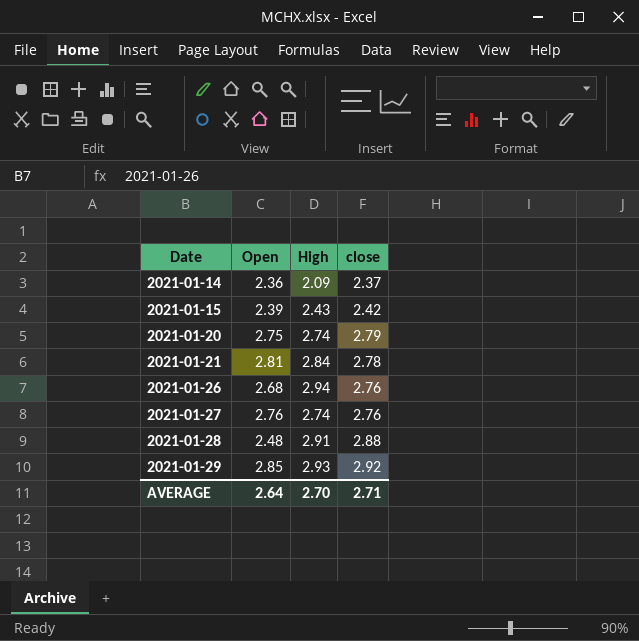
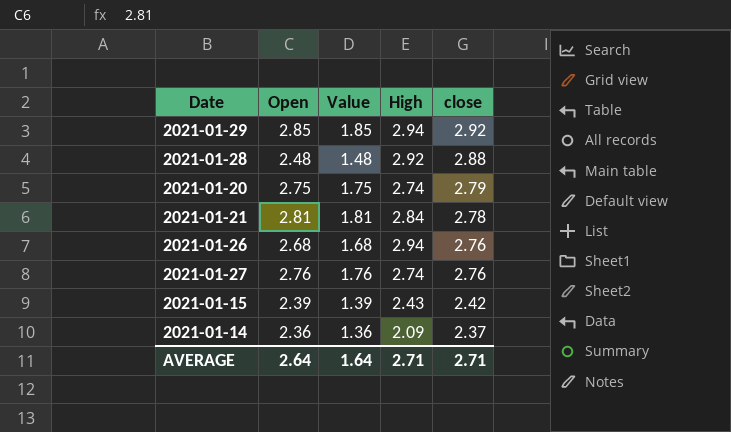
row order: Date ascending -> close descending
column Value | formula: none -> [Open] - 1
2021-01-29 | High: 2.93 -> 2.94
2021-01-28 | High: 2.91 -> 2.92
AVERAGE | High: 2.70 -> 2.71

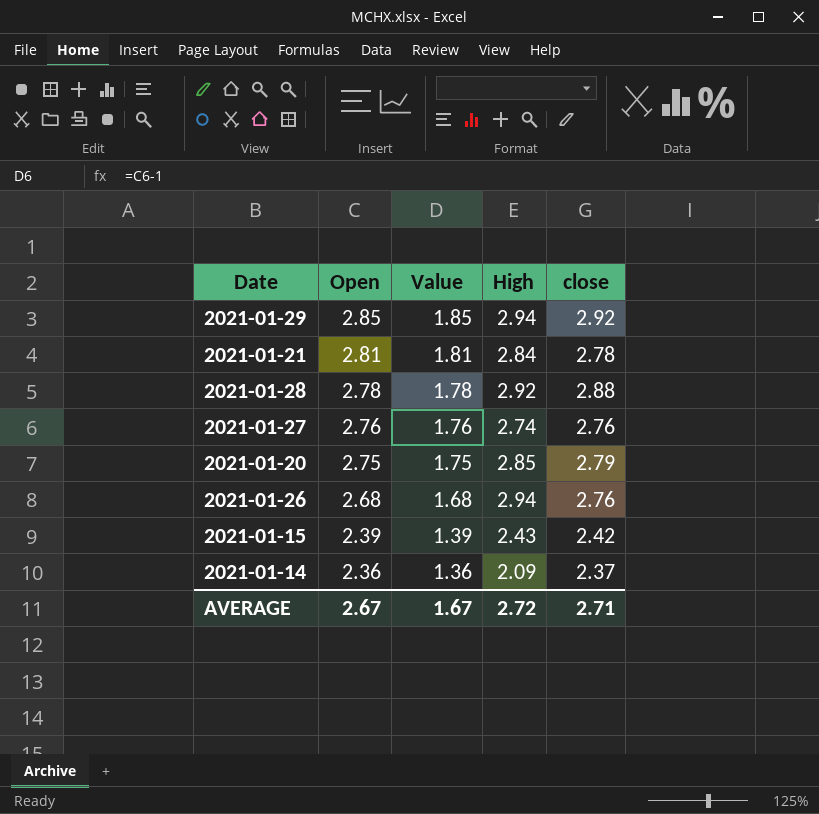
row order: close descending -> Open descending
2021-01-28 | Open: 2.48 -> 2.78
2021-01-28 | Value: 1.48 -> 1.78
2021-01-20 | High: 2.74 -> 2.85
AVERAGE | Open: 2.64 -> 2.67
AVERAGE | Value: 1.64 -> 1.67
AVERAGE | High: 2.71 -> 2.72

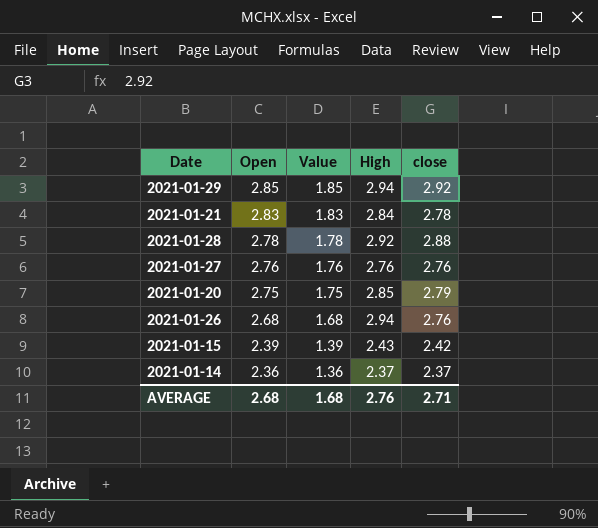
2021-01-21 | Open: 2.81 -> 2.83
2021-01-21 | Value: 1.81 -> 1.83
2021-01-27 | High: 2.74 -> 2.76
2021-01-14 | High: 2.09 -> 2.37
AVERAGE | Open: 2.67 -> 2.68
AVERAGE | Value: 1.67 -> 1.68
AVERAGE | High: 2.72 -> 2.76

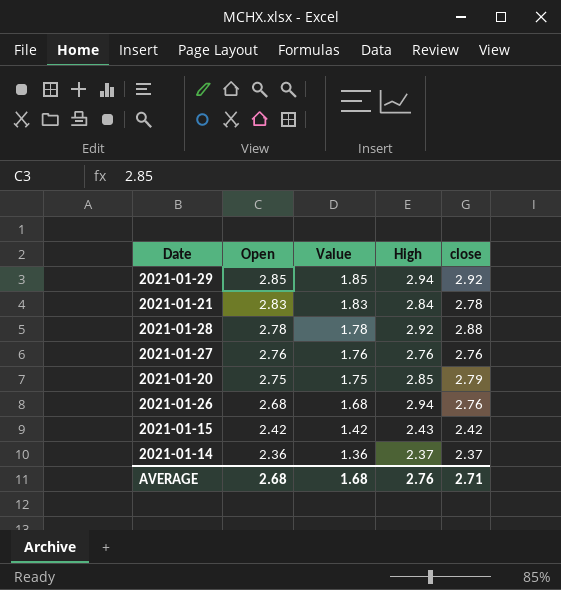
2021-01-15 | Open: 2.39 -> 2.42
2021-01-15 | Value: 1.39 -> 1.42

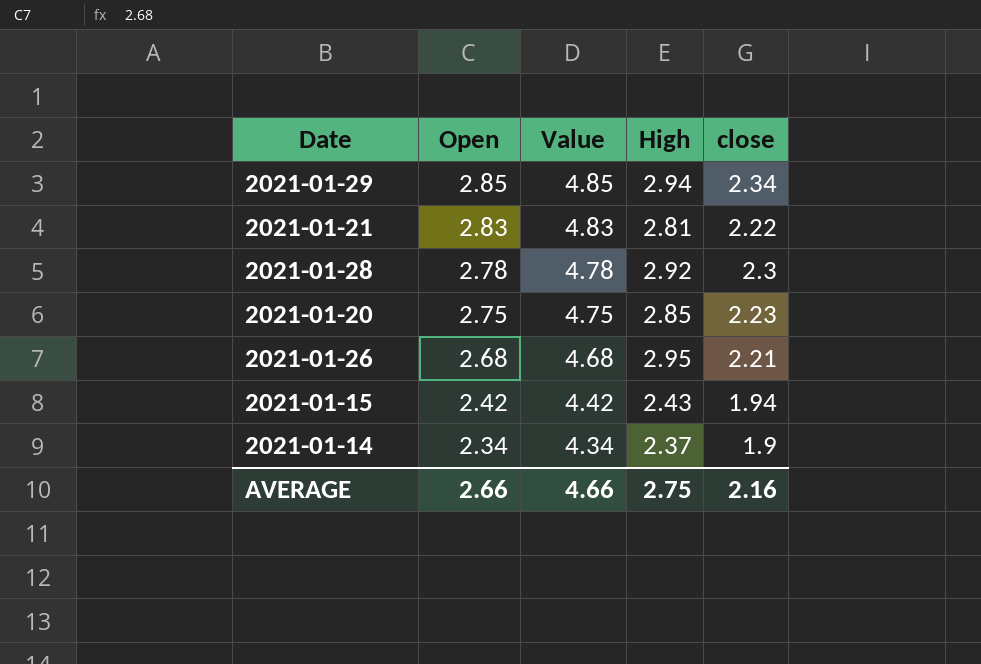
column Value | formula: [Open] - 1 -> [Open] + 2
row 2021-01-27: 2.76 | 1.76 | 2.76 | 2.76 -> none
2021-01-29 | close: 2.92 -> 2.34
2021-01-21 | High: 2.84 -> 2.81
2021-01-21 | close: 2.78 -> 2.22
2021-01-28 | close: 2.88 -> 2.3
2021-01-20 | close: 2.79 -> 2.23
2021-01-26 | High: 2.94 -> 2.95
2021-01-26 | close: 2.76 -> 2.21
2021-01-15 | close: 2.42 -> 1.94
2021-01-14 | Open: 2.36 -> 2.34
2021-01-14 | close: 2.37 -> 1.9
AVERAGE | Open: 2.68 -> 2.66
AVERAGE | Value: 1.68 -> 4.66
AVERAGE | High: 2.76 -> 2.75
AVERAGE | close: 2.71 -> 2.16

